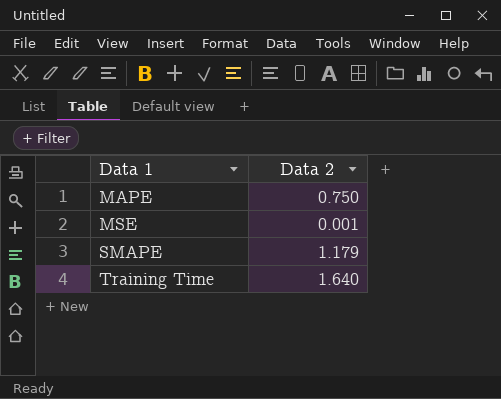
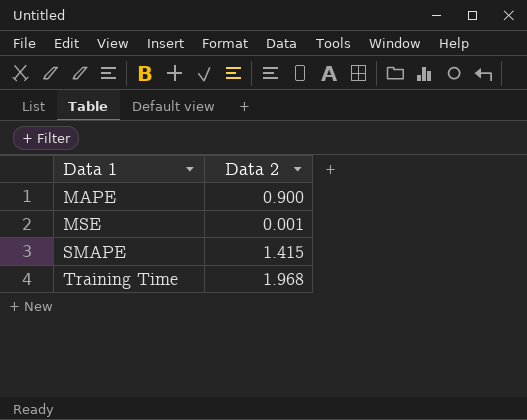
MAPE | Data 2: 0.750 -> 0.900
SMAPE | Data 2: 1.179 -> 1.415
Training Time | Data 2: 1.640 -> 1.968

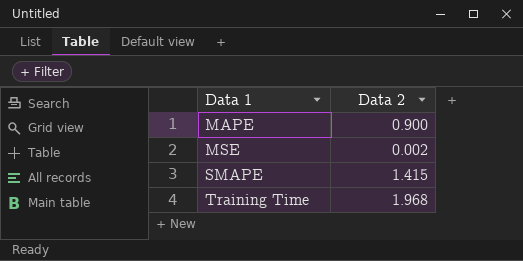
MSE | Data 2: 0.001 -> 0.002

